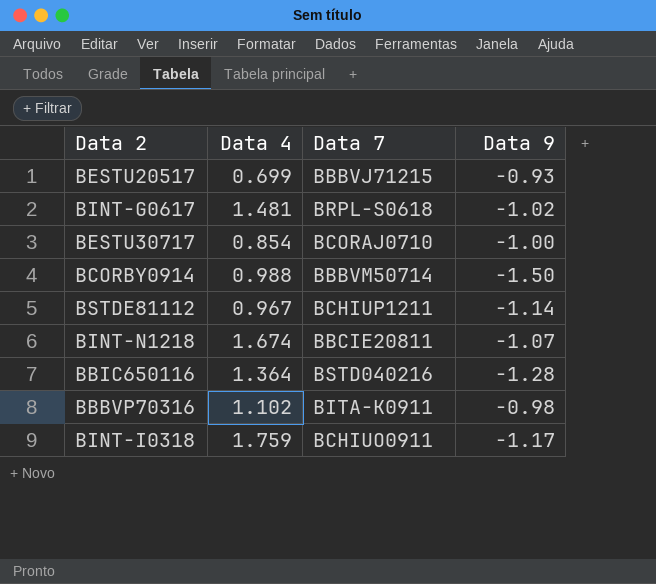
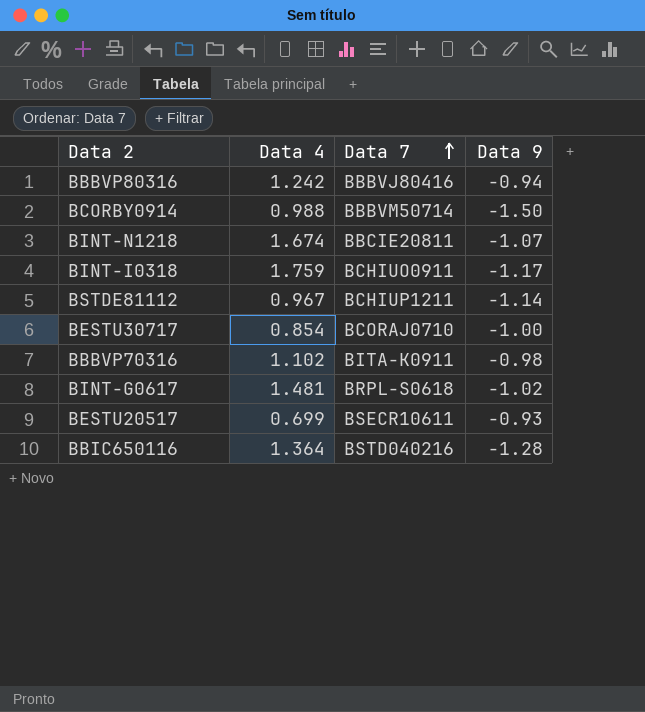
row order: none -> Data 7 ascending
row BBBVP80316: none -> 1.242 | BBBVJ80416 | -0.94
BESTU20517 | Data 7: BBBVJ71215 -> BSECR10611

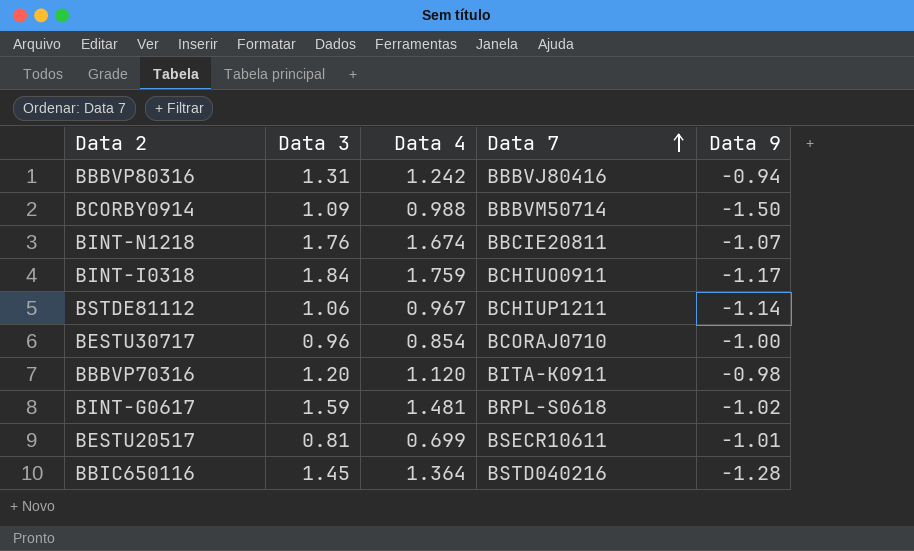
column Data 3 | position: none -> 2
BBBVP70316 | Data 4: 1.102 -> 1.120
BESTU20517 | Data 9: -0.93 -> -1.01

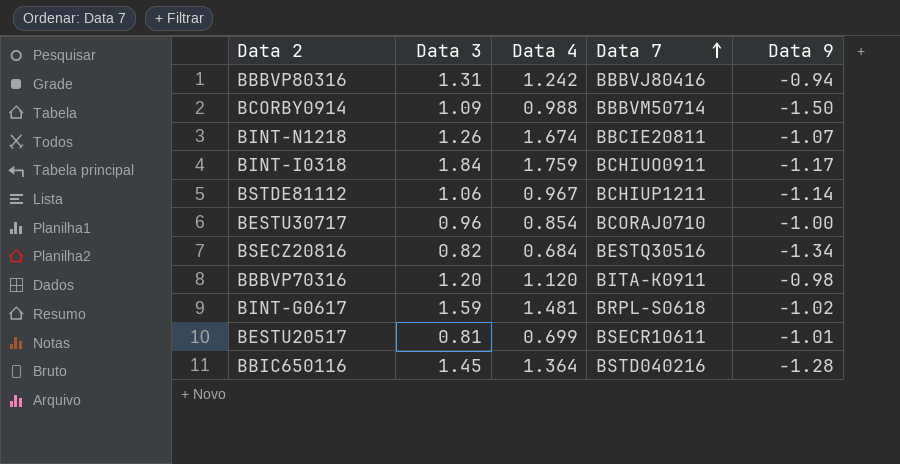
BINT-N1218 | Data 3: 1.76 -> 1.26
row BSECZ20816: none -> 0.82 | 0.684 | BESTQ30516 | -1.34

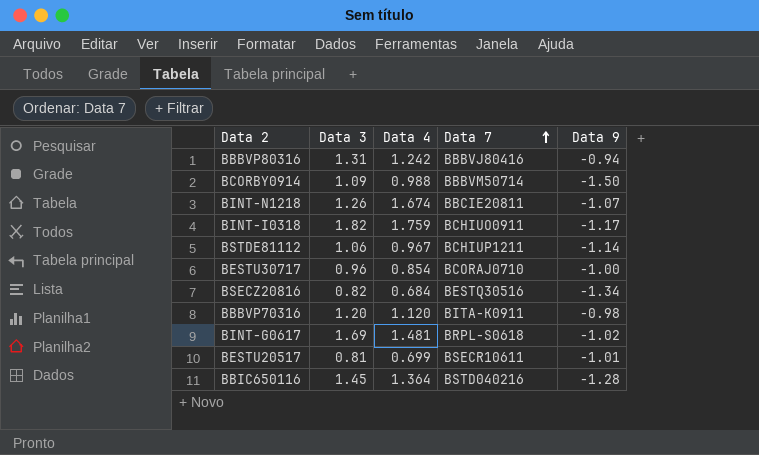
BINT-I0318 | Data 3: 1.84 -> 1.82
BINT-G0617 | Data 3: 1.59 -> 1.69

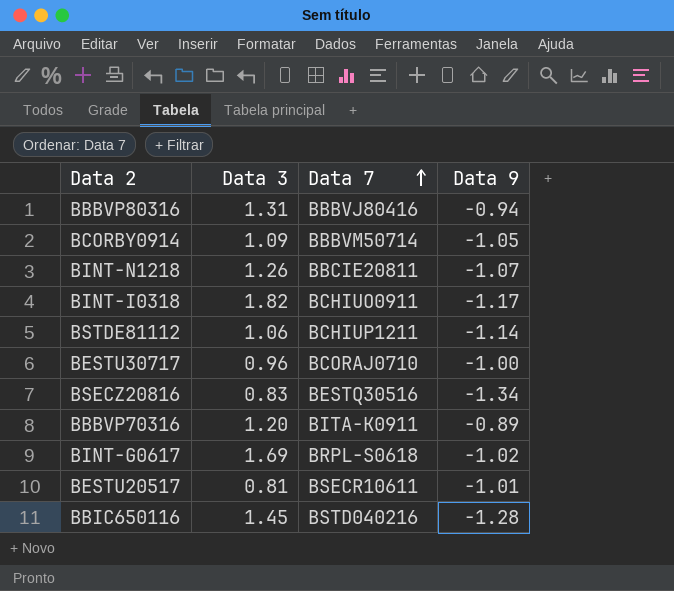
column Data 4 | position: 3 -> none
BCORBY0914 | Data 9: -1.50 -> -1.05
BSECZ20816 | Data 3: 0.82 -> 0.83
BBBVP70316 | Data 9: -0.98 -> -0.89

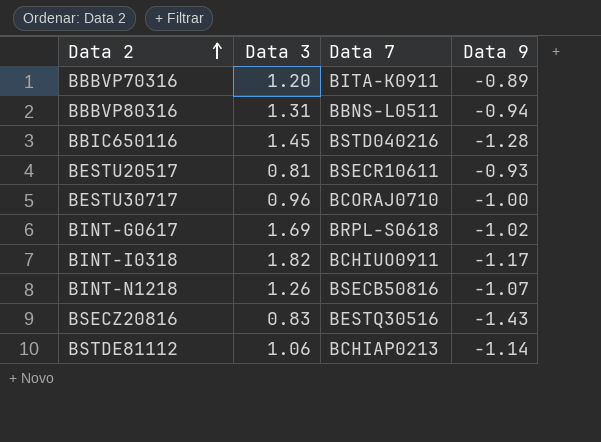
row order: Data 7 ascending -> Data 2 ascending
row BCORBY0914: 1.09 | BBBVM50714 | -1.05 -> none
BBBVP80316 | Data 7: BBBVJ80416 -> BBNS-L0511
BESTU20517 | Data 9: -1.01 -> -0.93
BINT-N1218 | Data 7: BBCIE20811 -> BSECB50816
BSECZ20816 | Data 9: -1.34 -> -1.43
BSTDE81112 | Data 7: BCHIUP1211 -> BCHIAP0213

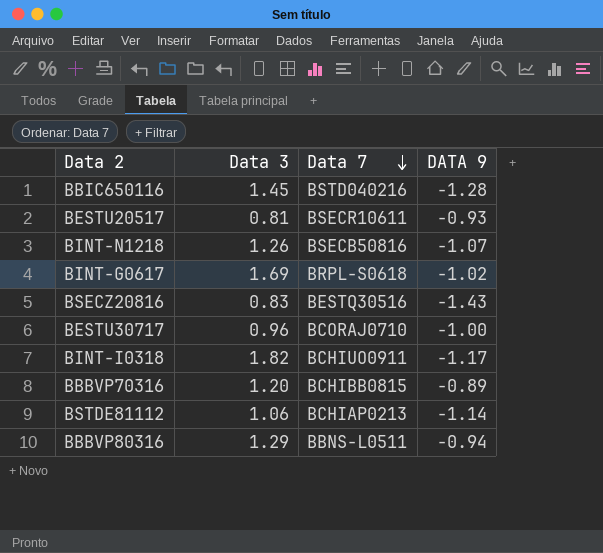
row order: Data 2 ascending -> Data 7 descending
column name: Data 9 -> DATA 9
BBBVP70316 | Data 7: BITA-K0911 -> BCHIBB0815
BBBVP80316 | Data 3: 1.31 -> 1.29

